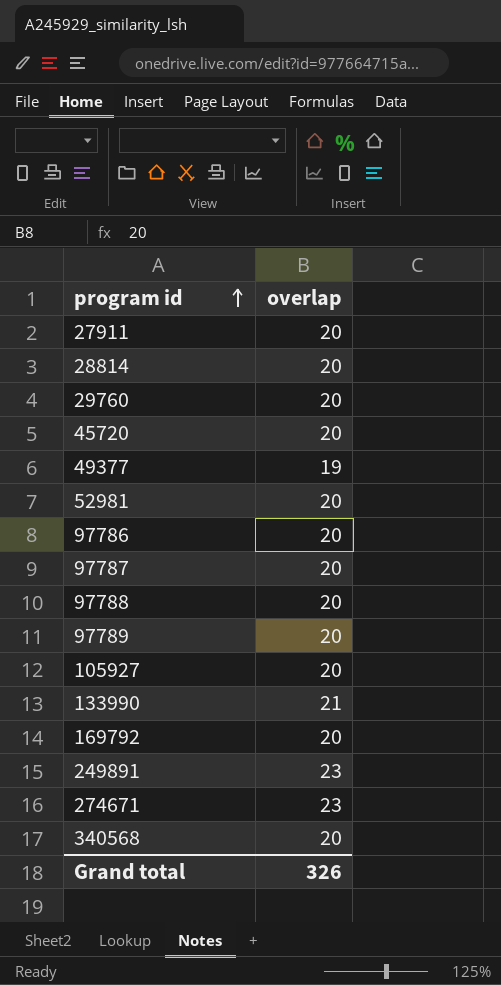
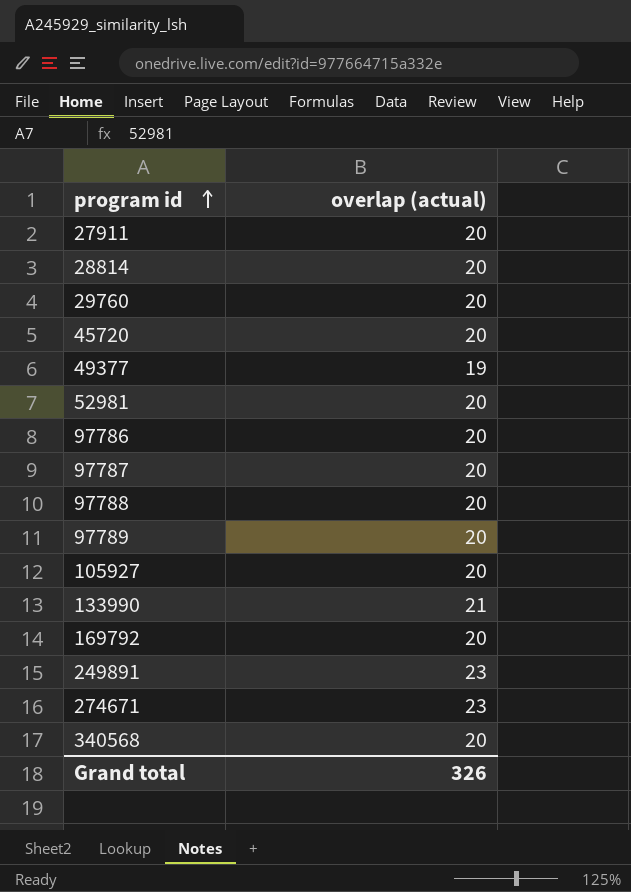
column name: overlap -> overlap (actual)

